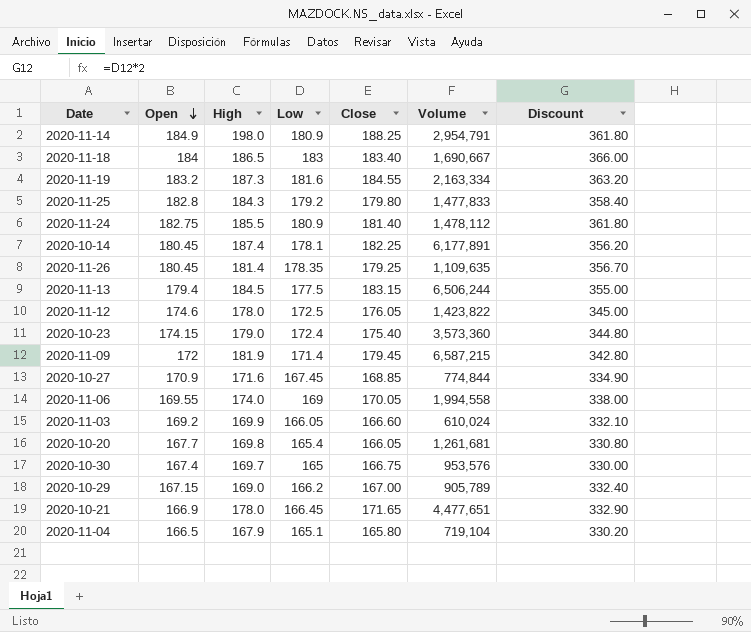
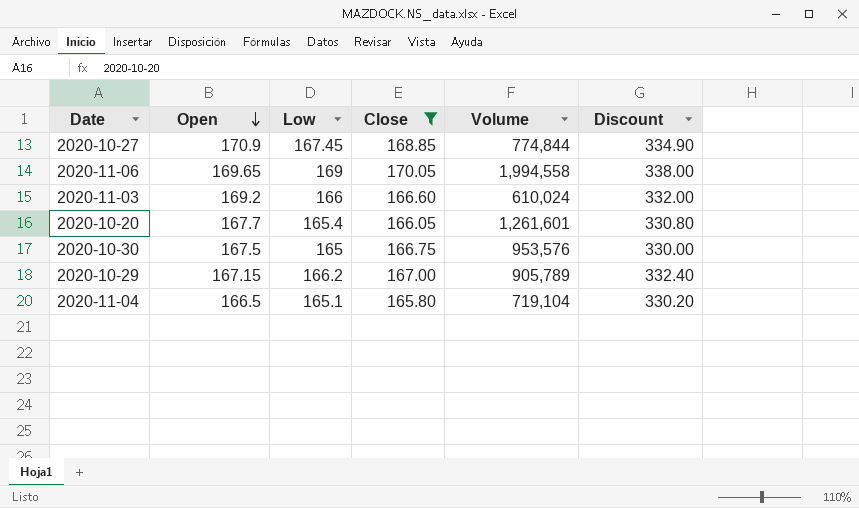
filter: none -> Close <= 170.05
column High | position: 3 -> none
2020-11-06 | Open: 169.55 -> 169.65
2020-11-03 | Low: 166.05 -> 166
2020-11-03 | Discount: 332.10 -> 332.00
2020-10-20 | Volume: 1,261,681 -> 1,261,601
2020-10-30 | Open: 167.4 -> 167.5

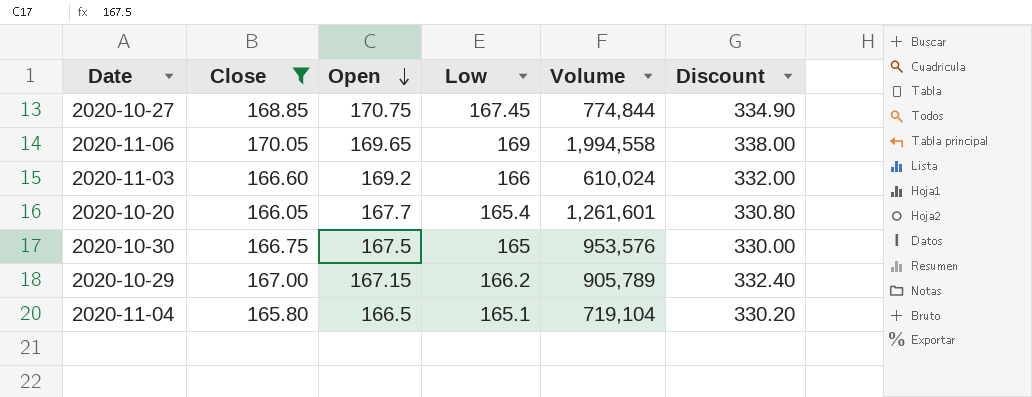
column Close | position: 4 -> 2
2020-10-27 | Open: 170.9 -> 170.75

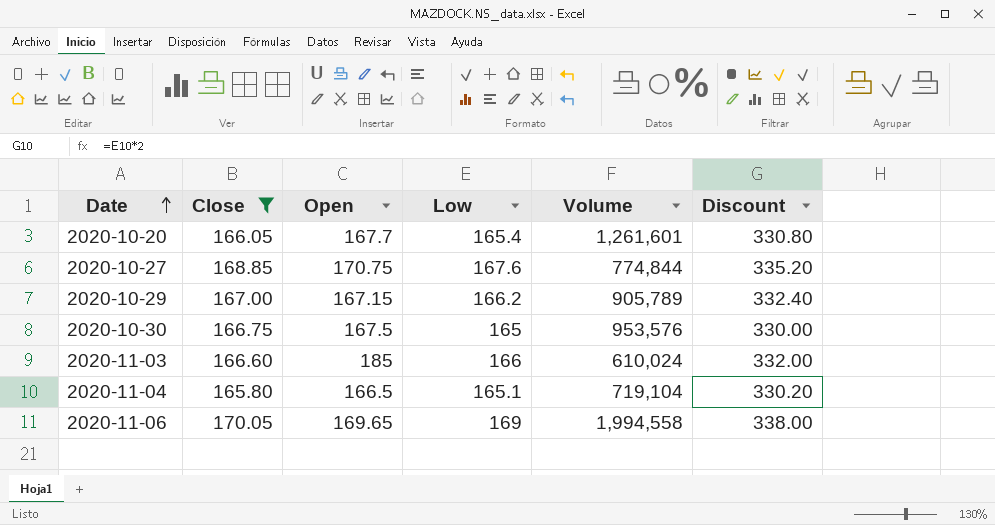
row order: Open descending -> Date ascending
2020-10-27 | Low: 167.45 -> 167.6
2020-10-27 | Discount: 334.90 -> 335.20
2020-11-03 | Open: 169.2 -> 185

